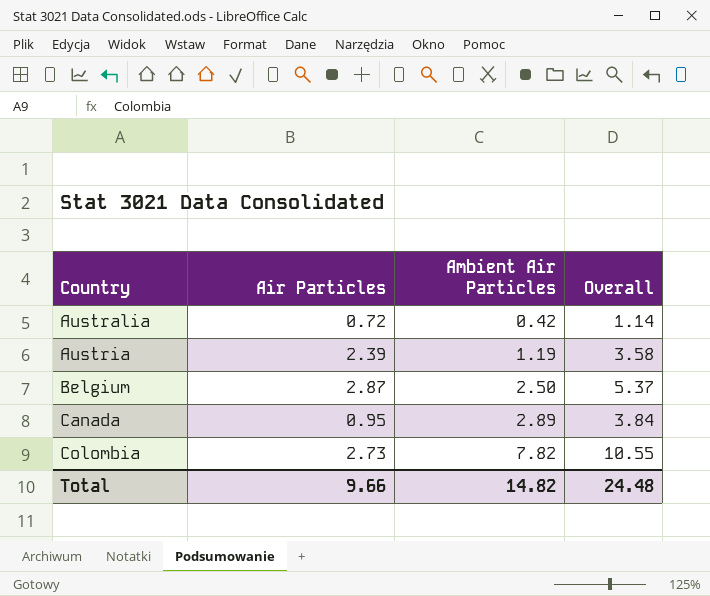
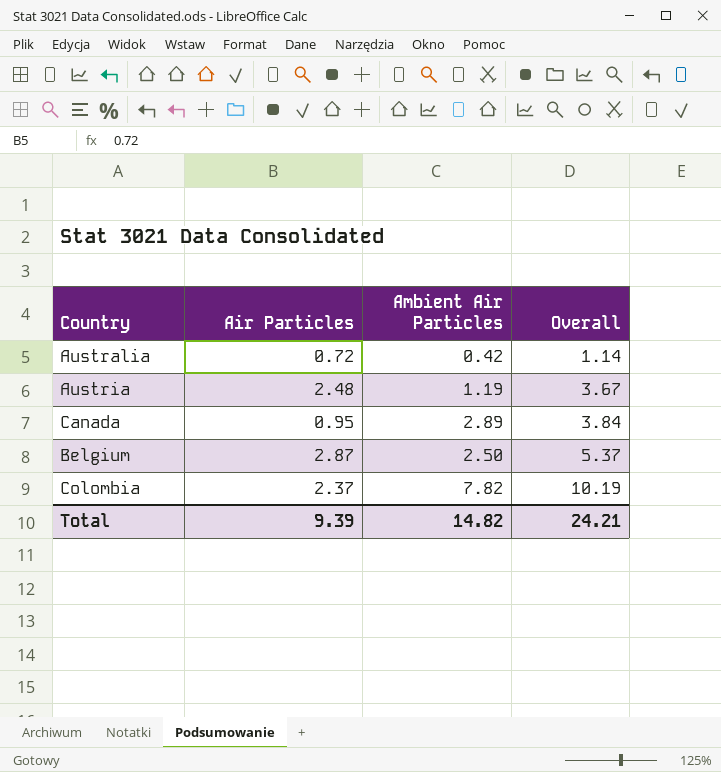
row order: Country ascending -> Overall ascending
Austria | Air Particles: 2.39 -> 2.48
Austria | Overall: 3.58 -> 3.67
Colombia | Air Particles: 2.73 -> 2.37
Colombia | Overall: 10.55 -> 10.19
Total | Air Particles: 9.66 -> 9.39
Total | Overall: 24.48 -> 24.21

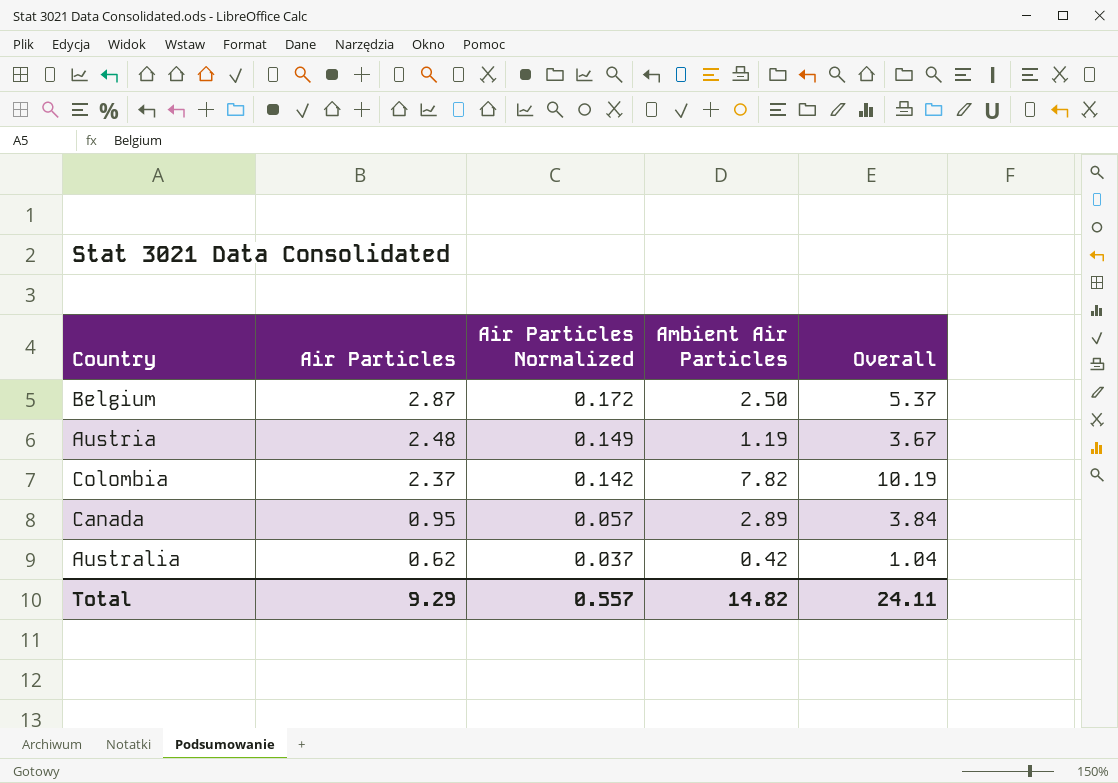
row order: Overall ascending -> Air Particles descending
column Air Particles Normalized | formula: none -> [Air Particles] * 0.06
Australia | Air Particles: 0.72 -> 0.62
Australia | Overall: 1.14 -> 1.04
Total | Air Particles: 9.39 -> 9.29
Total | Overall: 24.21 -> 24.11

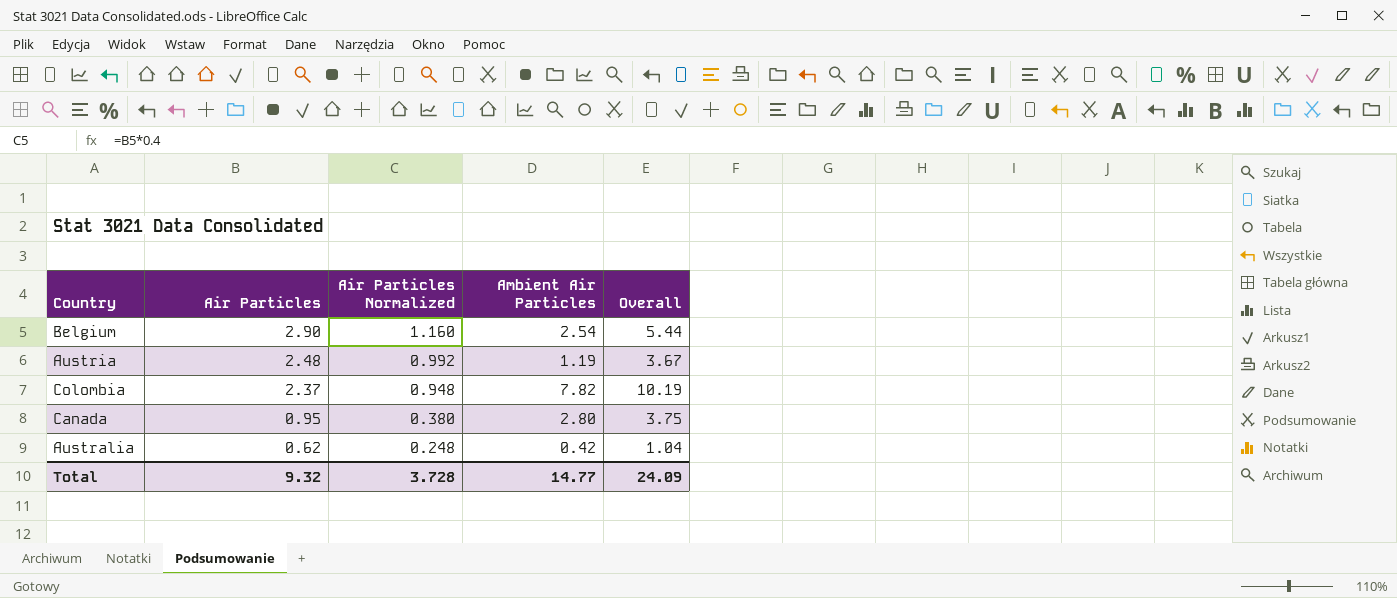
column Air Particles Normalized | formula: [Air Particles] * 0.06 -> [Air Particles] * 0.4
Belgium | Air Particles: 2.87 -> 2.90
Belgium | Ambient Air Particles: 2.50 -> 2.54
Belgium | Overall: 5.37 -> 5.44
Canada | Ambient Air Particles: 2.89 -> 2.80
Canada | Overall: 3.84 -> 3.75
Total | Air Particles: 9.29 -> 9.32
Total | Air Particles Normalized: 0.557 -> 3.728
Total | Ambient Air Particles: 14.82 -> 14.77
Total | Overall: 24.11 -> 24.09

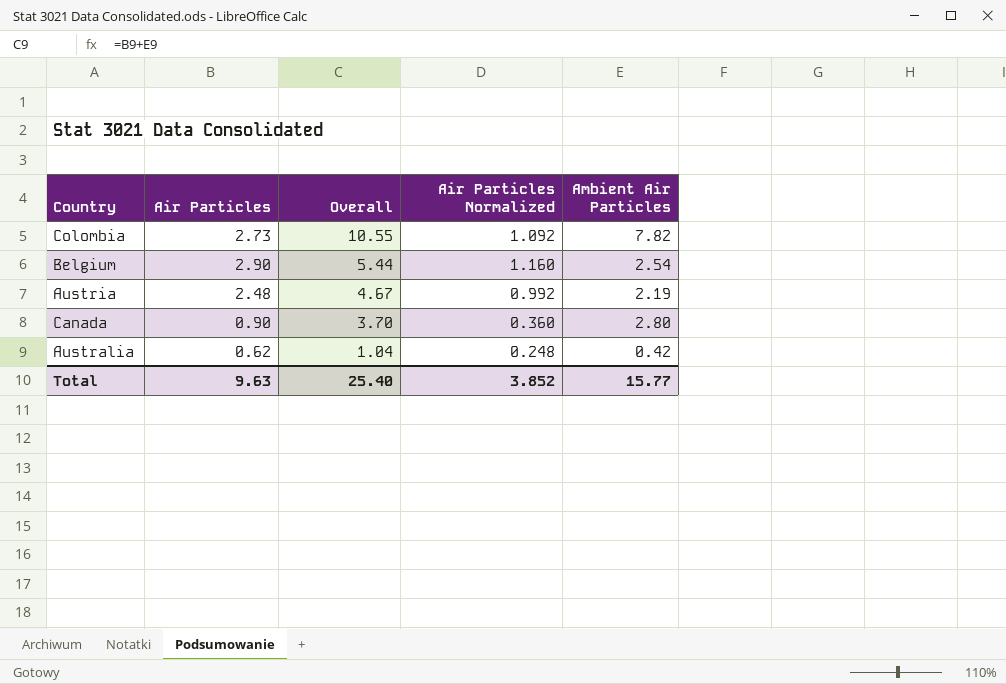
row order: Air Particles descending -> Overall descending
column Overall | position: 5 -> 3
Colombia | Air Particles: 2.37 -> 2.73
Colombia | Overall: 10.19 -> 10.55
Colombia | Air Particles Normalized: 0.948 -> 1.092
Austria | Overall: 3.67 -> 4.67
Austria | Ambient Air Particles: 1.19 -> 2.19
Canada | Air Particles: 0.95 -> 0.90
Canada | Overall: 3.75 -> 3.70
Canada | Air Particles Normalized: 0.380 -> 0.360
Total | Air Particles: 9.32 -> 9.63
Total | Overall: 24.09 -> 25.40
Total | Air Particles Normalized: 3.728 -> 3.852
Total | Ambient Air Particles: 14.77 -> 15.77

